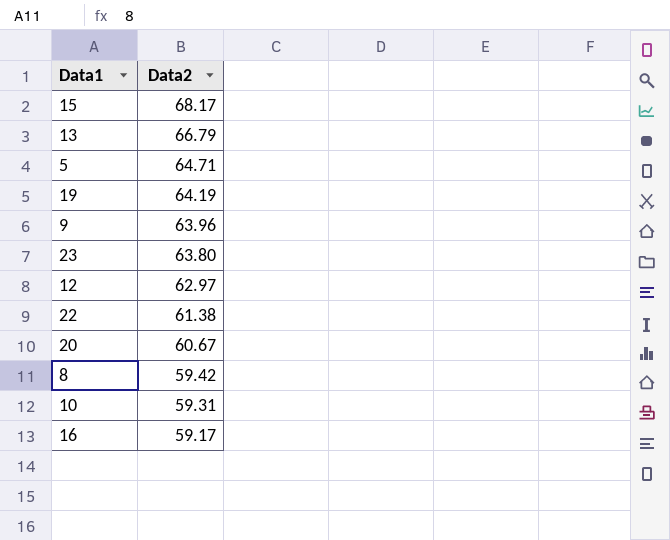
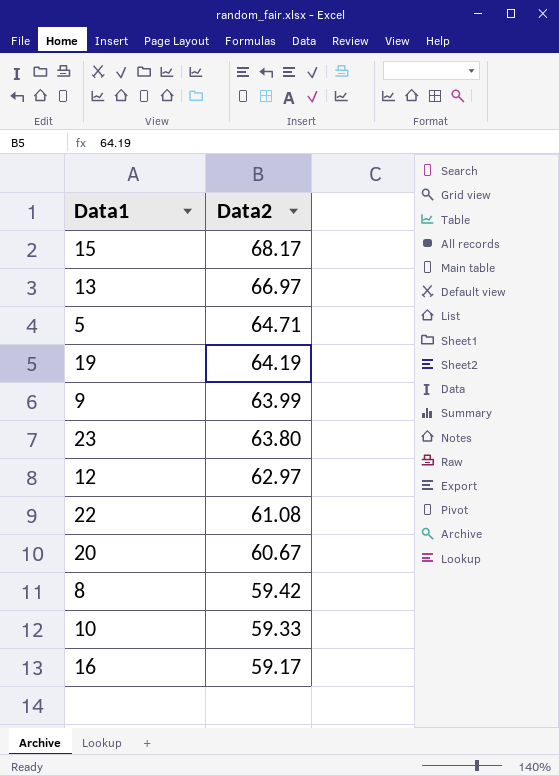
13 | Data2: 66.79 -> 66.97
9 | Data2: 63.96 -> 63.99
22 | Data2: 61.38 -> 61.08
10 | Data2: 59.31 -> 59.33

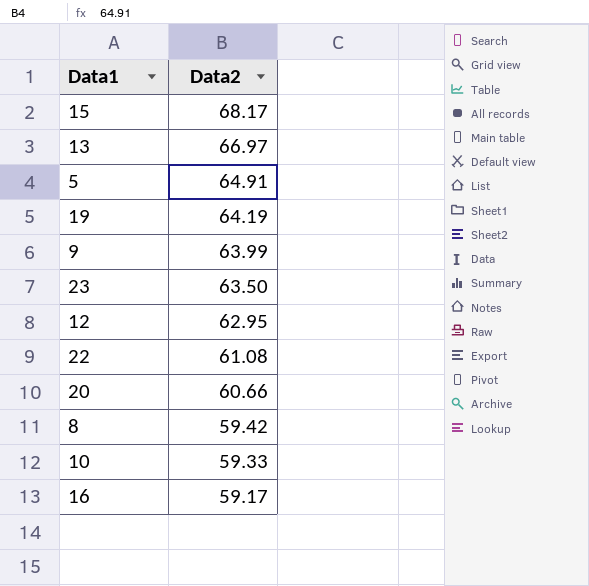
5 | Data2: 64.71 -> 64.91
23 | Data2: 63.80 -> 63.50
12 | Data2: 62.97 -> 62.95
20 | Data2: 60.67 -> 60.66

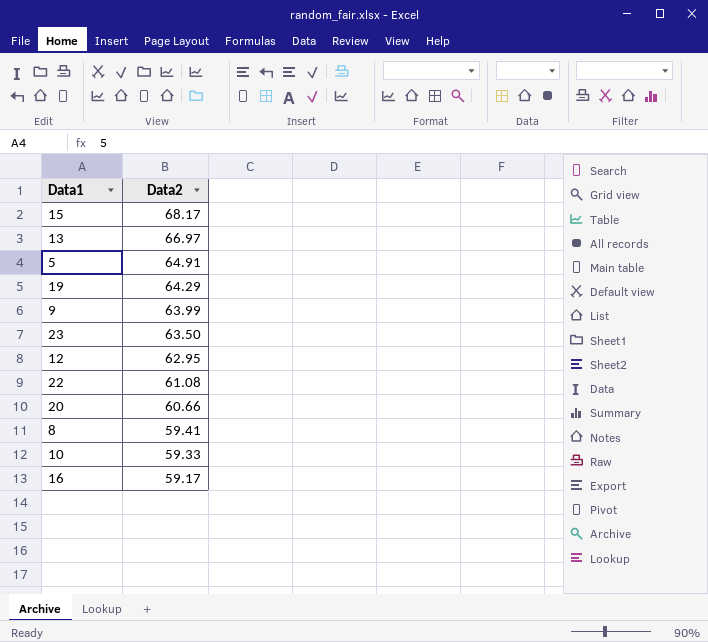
19 | Data2: 64.19 -> 64.29
8 | Data2: 59.42 -> 59.41

